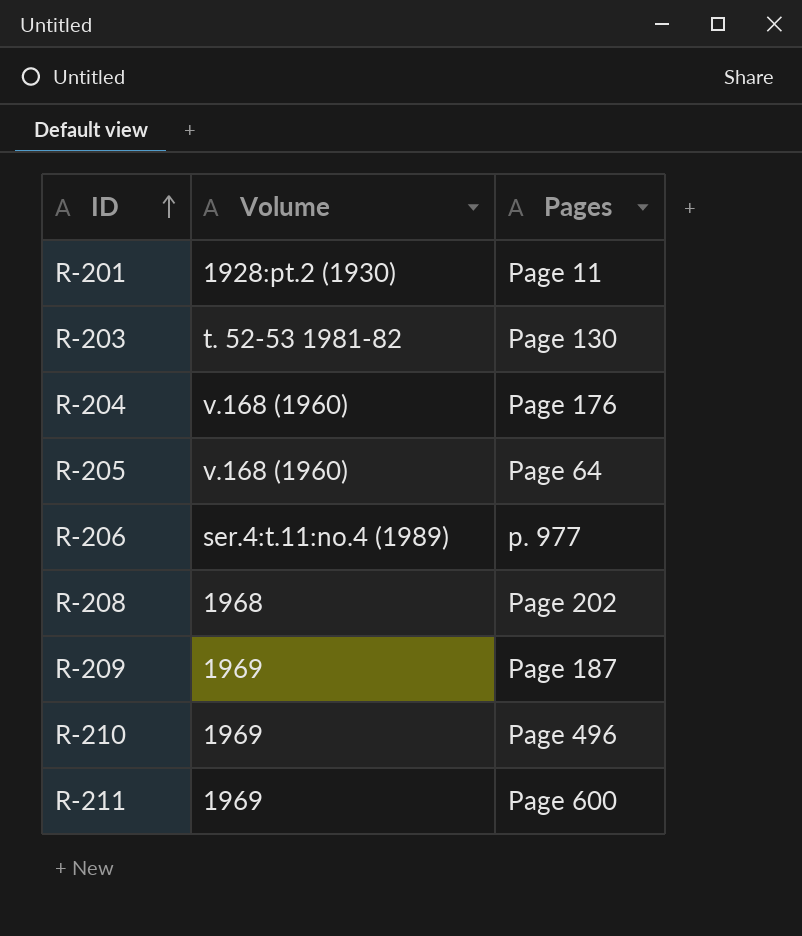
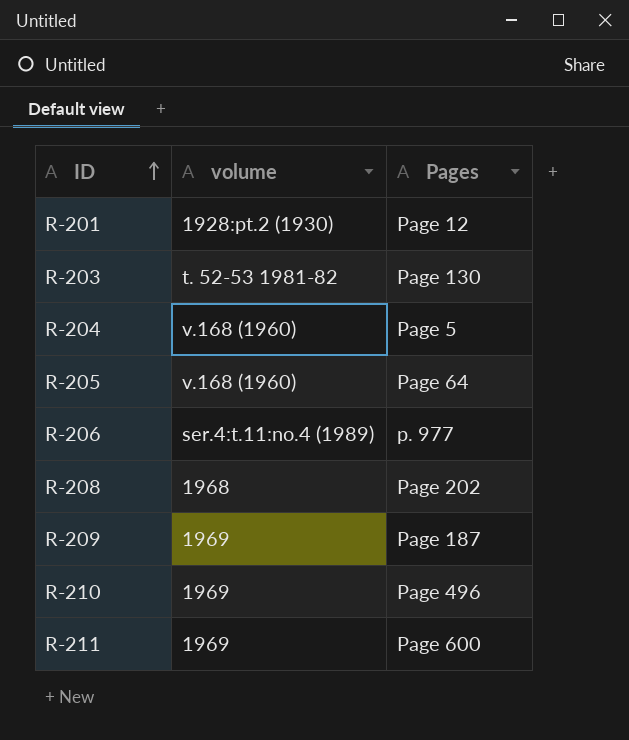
column name: Volume -> volume
R-201 | Pages: Page 11 -> Page 12
R-204 | Pages: Page 176 -> Page 5

